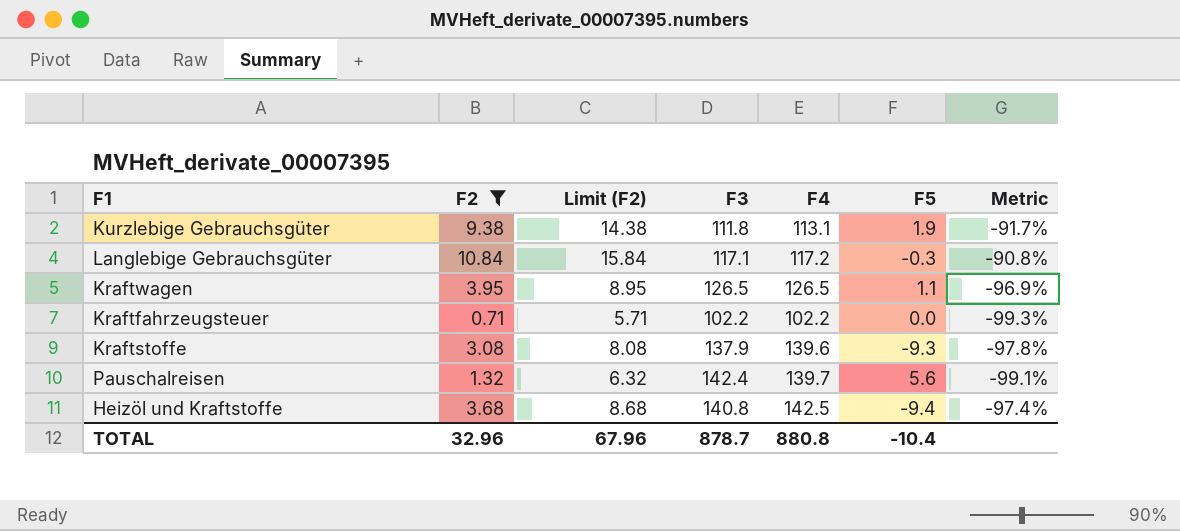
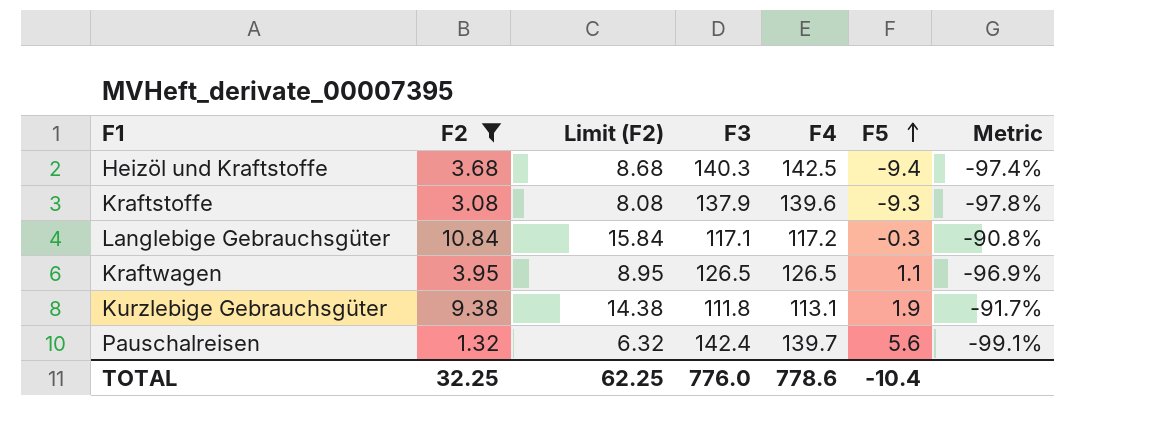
row order: none -> F5 ascending
row Kraftfahrzeugsteuer: 0.71 | 5.71 | 102.2 | 102.2 | 0.0 | -99.3% -> none
Heizöl und Kraftstoffe | F3: 140.8 -> 140.3
TOTAL | F2: 32.96 -> 32.25
TOTAL | Limit (F2): 67.96 -> 62.25
TOTAL | F3: 878.7 -> 776.0
TOTAL | F4: 880.8 -> 778.6

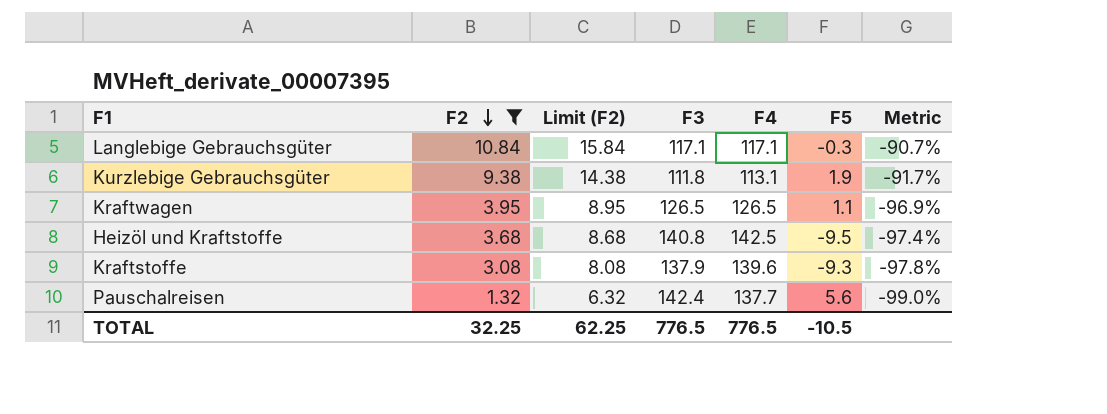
row order: F5 ascending -> F2 descending
Langlebige Gebrauchsgüter | F4: 117.2 -> 117.1
Langlebige Gebrauchsgüter | Metric: -90.8% -> -90.7%
Heizöl und Kraftstoffe | F3: 140.3 -> 140.8
Heizöl und Kraftstoffe | F5: -9.4 -> -9.5
Pauschalreisen | F4: 139.7 -> 137.7
Pauschalreisen | Metric: -99.1% -> -99.0%
TOTAL | F3: 776.0 -> 776.5
TOTAL | F4: 778.6 -> 776.5
TOTAL | F5: -10.4 -> -10.5

